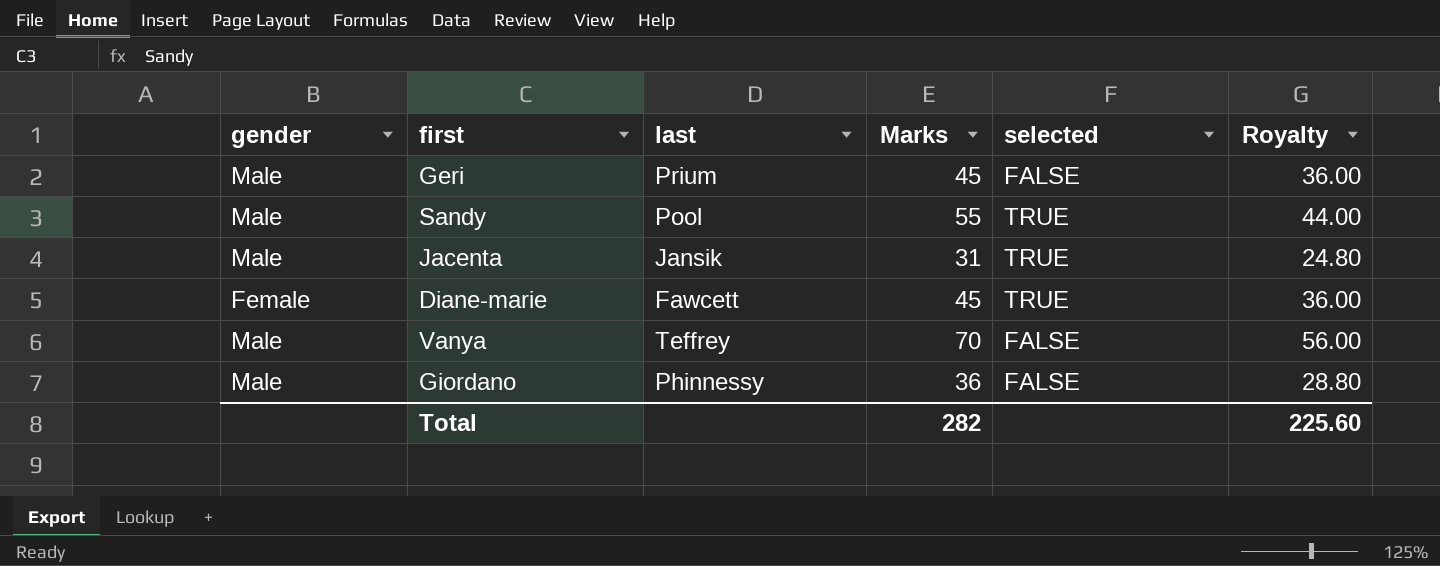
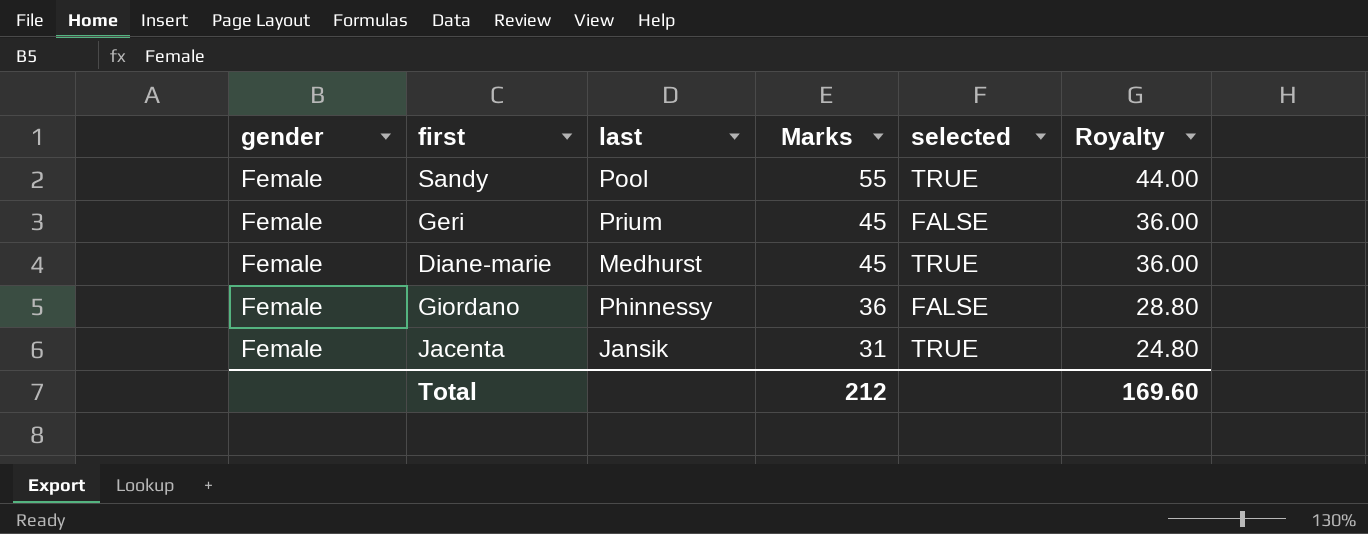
row order: none -> Marks descending
row Vanya: Male | Teffrey | 70 | FALSE | 56.00 -> none
Sandy | gender: Male -> Female
Geri | gender: Male -> Female
Diane-marie | last: Fawcett -> Medhurst
Giordano | gender: Male -> Female
Jacenta | gender: Male -> Female
Total | Marks: 282 -> 212
Total | Royalty: 225.60 -> 169.60

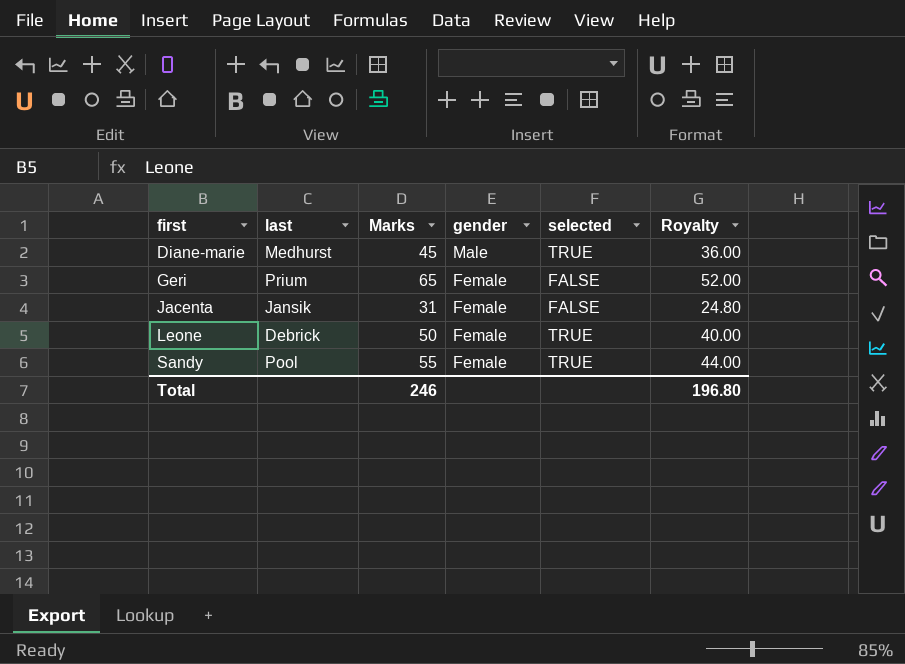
row order: Marks descending -> first ascending
column gender | position: 1 -> 4
row Giordano: Female | Phinnessy | 36 | FALSE | 28.80 -> none
Diane-marie | gender: Female -> Male
Geri | Marks: 45 -> 65
Geri | Royalty: 36.00 -> 52.00
Jacenta | selected: TRUE -> FALSE
row Leone: none -> Debrick | 50 | Female | TRUE | 40.00
Total | Marks: 212 -> 246
Total | Royalty: 169.60 -> 196.80

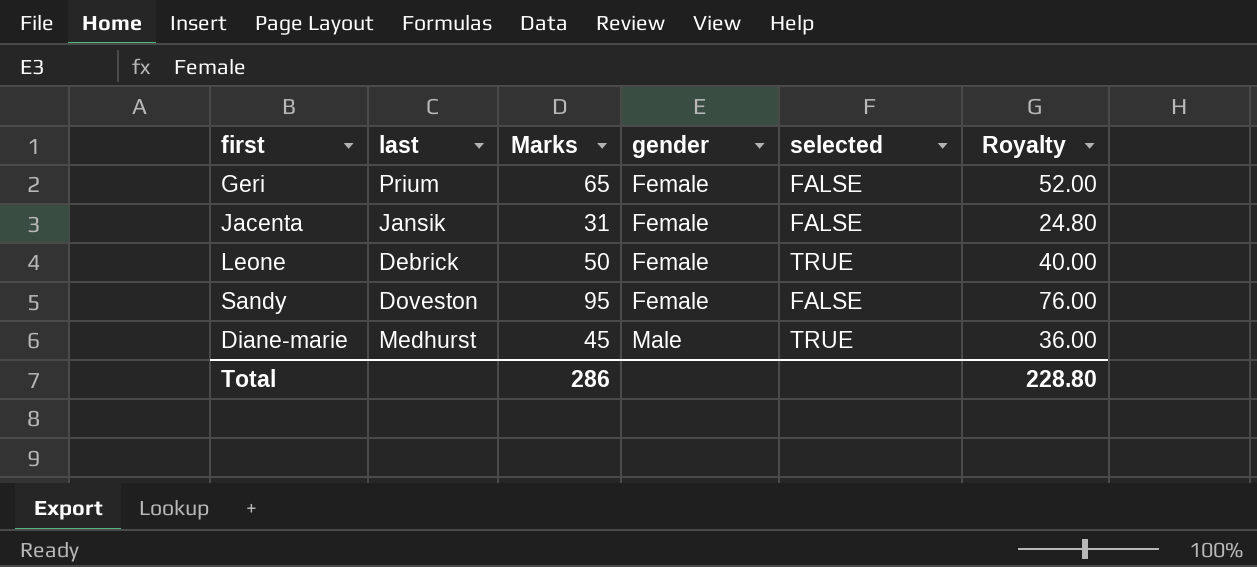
row order: first ascending -> gender ascending
Sandy | last: Pool -> Doveston
Sandy | Marks: 55 -> 95
Sandy | selected: TRUE -> FALSE
Sandy | Royalty: 44.00 -> 76.00
Total | Marks: 246 -> 286
Total | Royalty: 196.80 -> 228.80

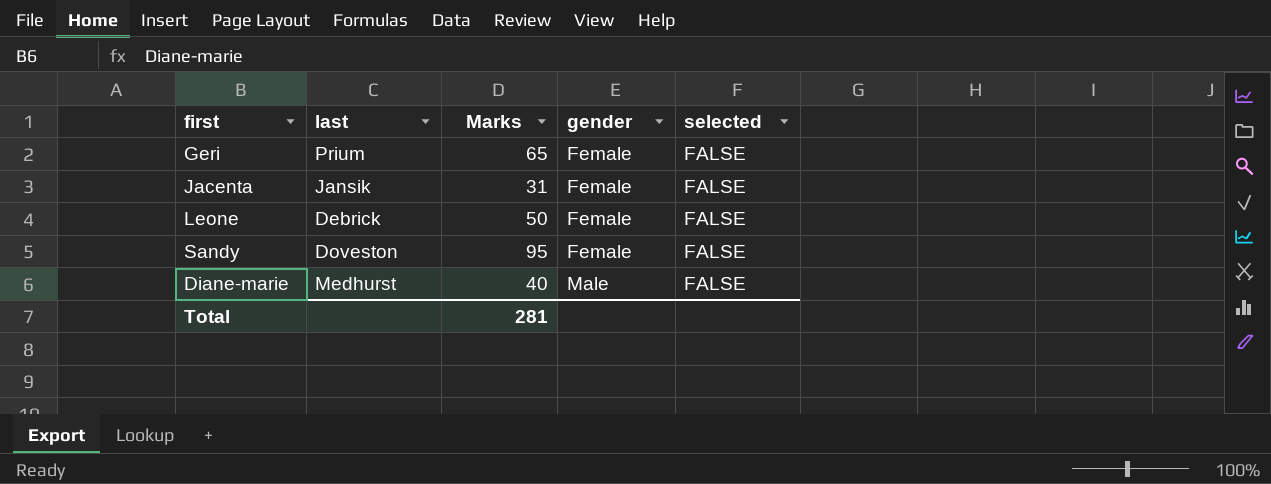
column Royalty | formula: [Marks] * 0.8 -> none
Leone | selected: TRUE -> FALSE
Diane-marie | Marks: 45 -> 40
Diane-marie | selected: TRUE -> FALSE
Total | Marks: 286 -> 281

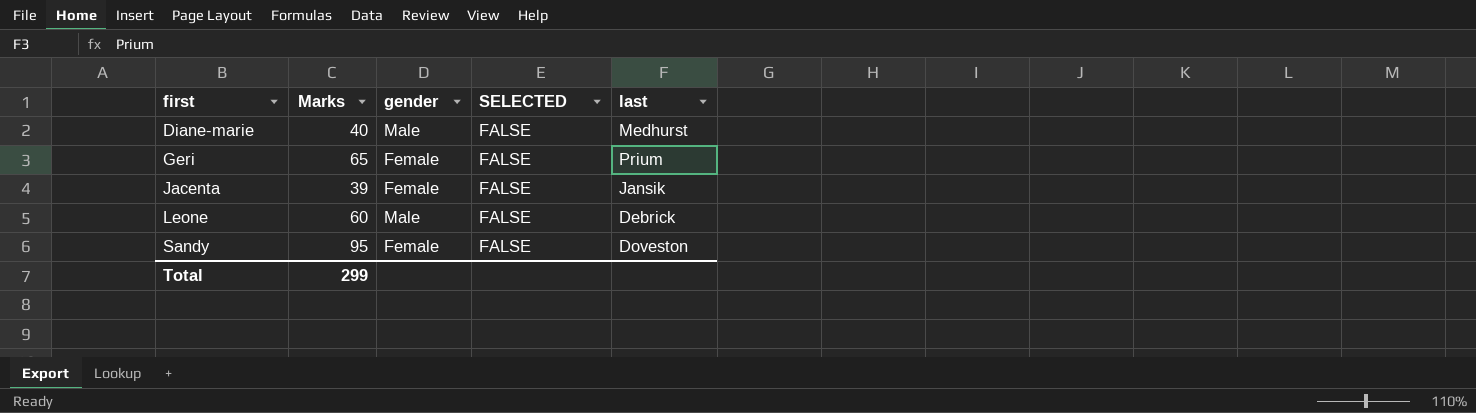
row order: gender ascending -> first ascending
column name: selected -> SELECTED
column last | position: 2 -> 5
Jacenta | Marks: 31 -> 39
Leone | Marks: 50 -> 60
Leone | gender: Female -> Male
Total | Marks: 281 -> 299

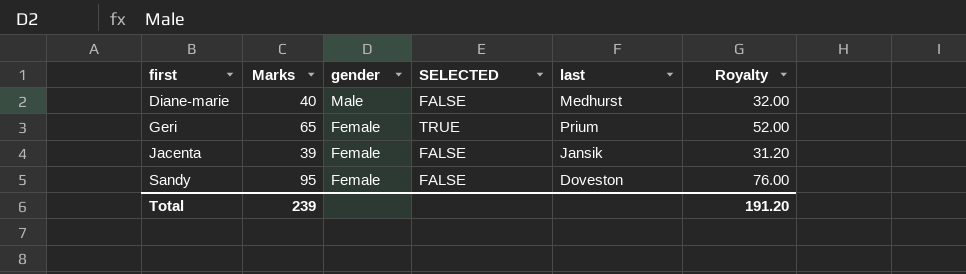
column Royalty | formula: none -> [Marks] * 0.8
row Leone: 60 | Male | FALSE | Debrick -> none
Geri | SELECTED: FALSE -> TRUE
Total | Marks: 299 -> 239

